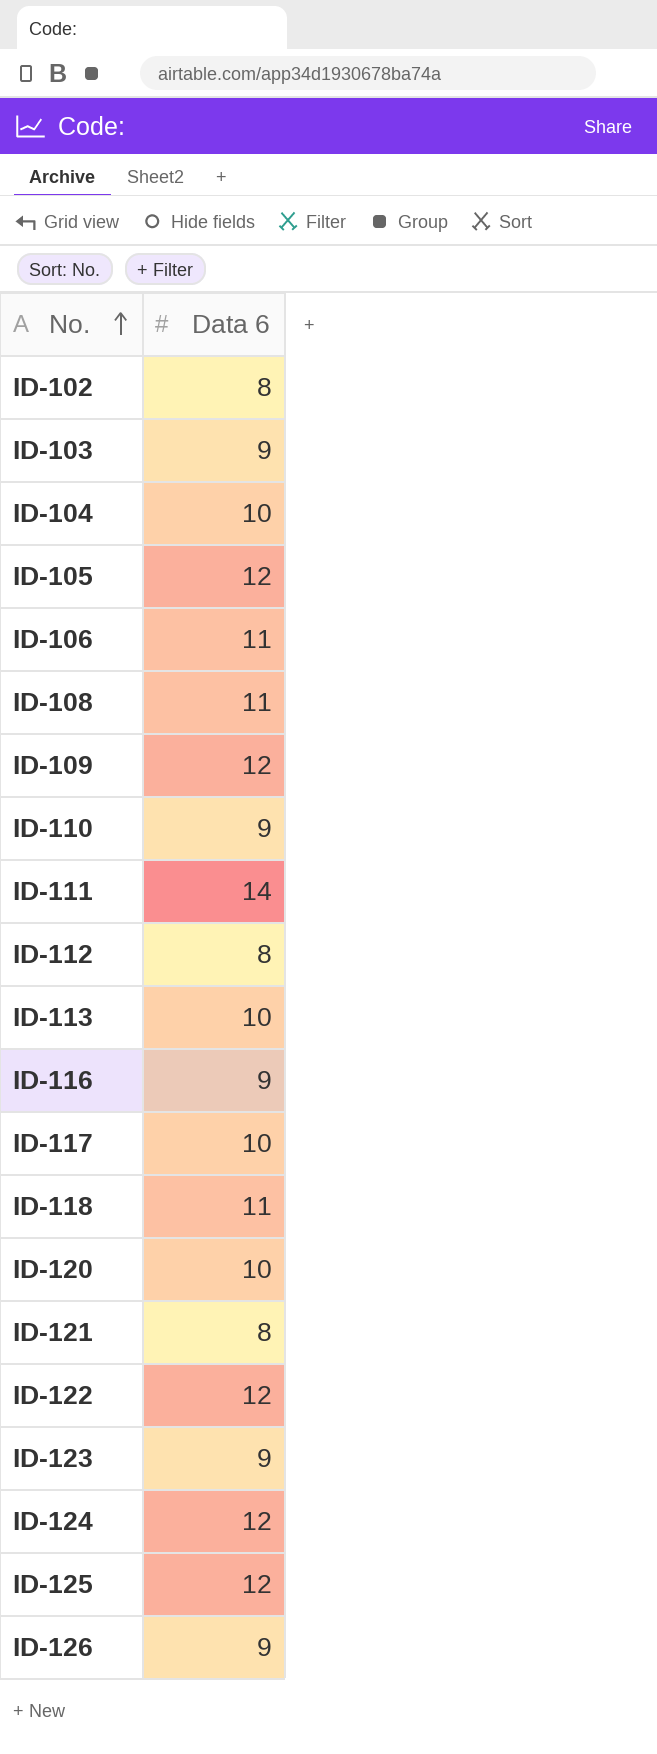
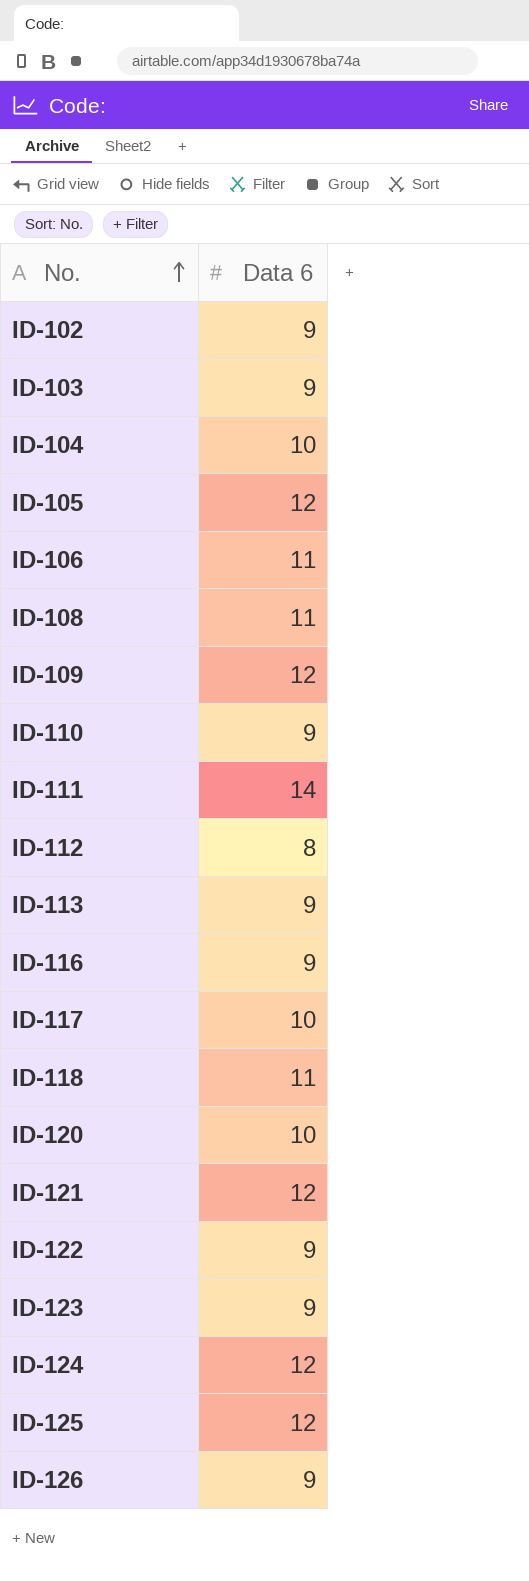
ID-102 | Data 6: 8 -> 9
ID-113 | Data 6: 10 -> 9
ID-121 | Data 6: 8 -> 12
ID-122 | Data 6: 12 -> 9

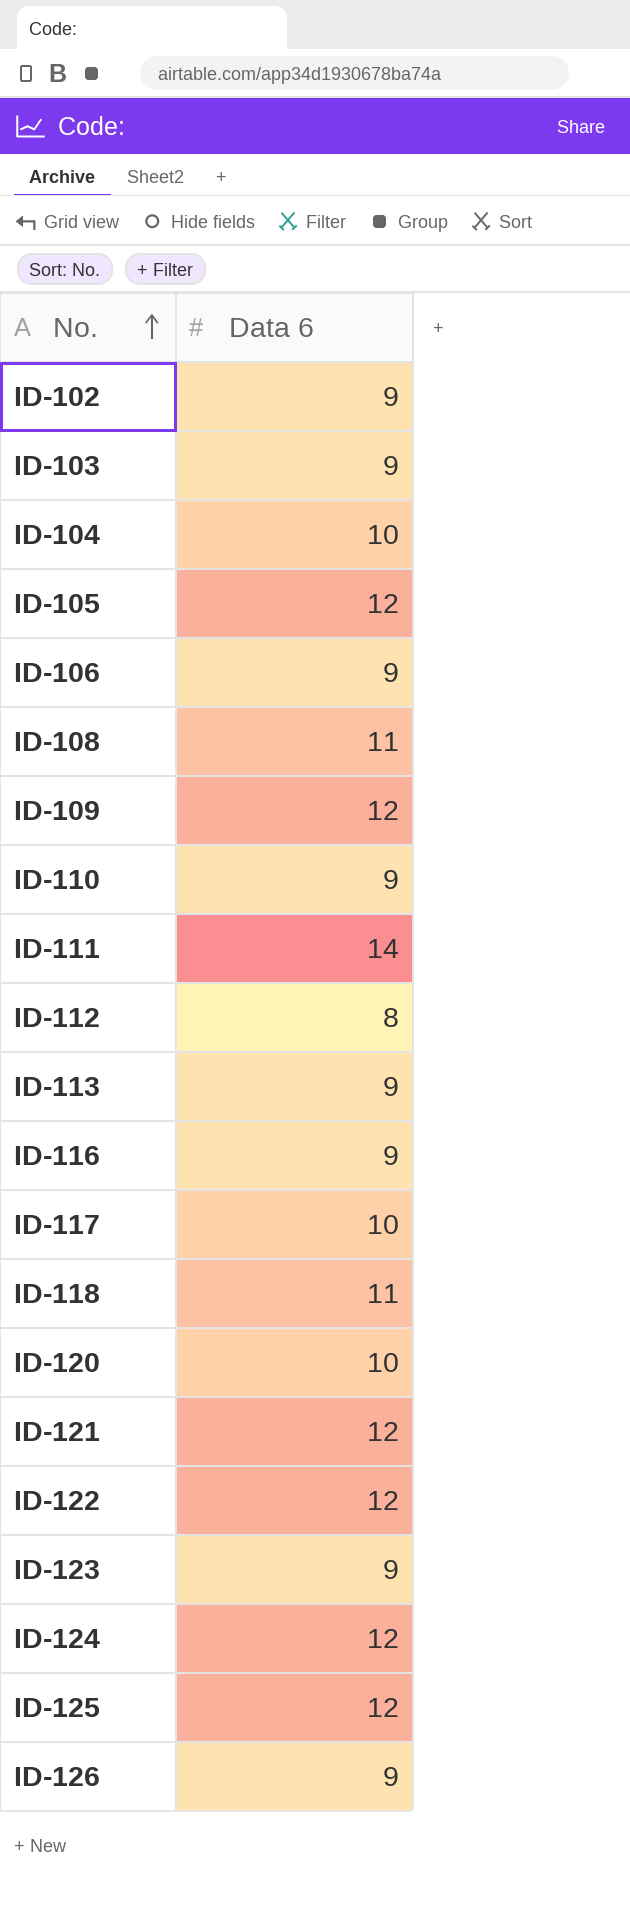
ID-106 | Data 6: 11 -> 9
ID-122 | Data 6: 9 -> 12

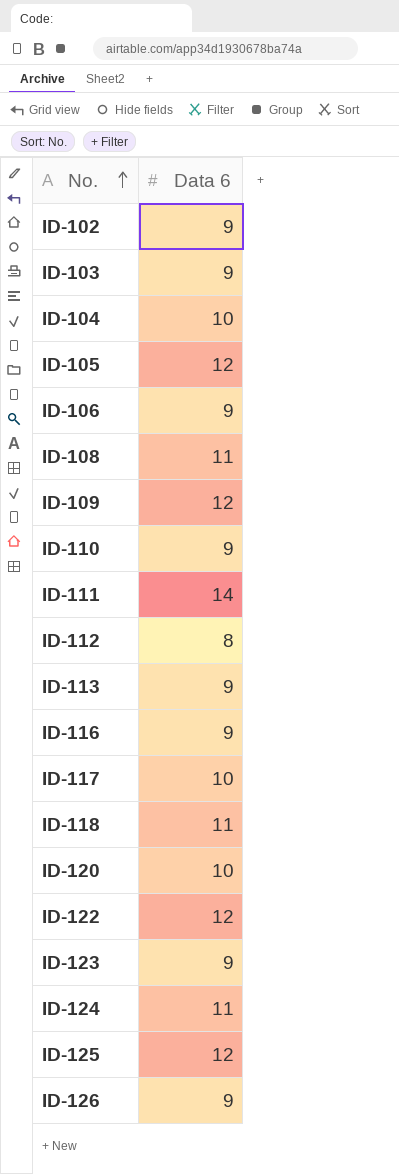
row ID-121: 12 -> none
ID-124 | Data 6: 12 -> 11

